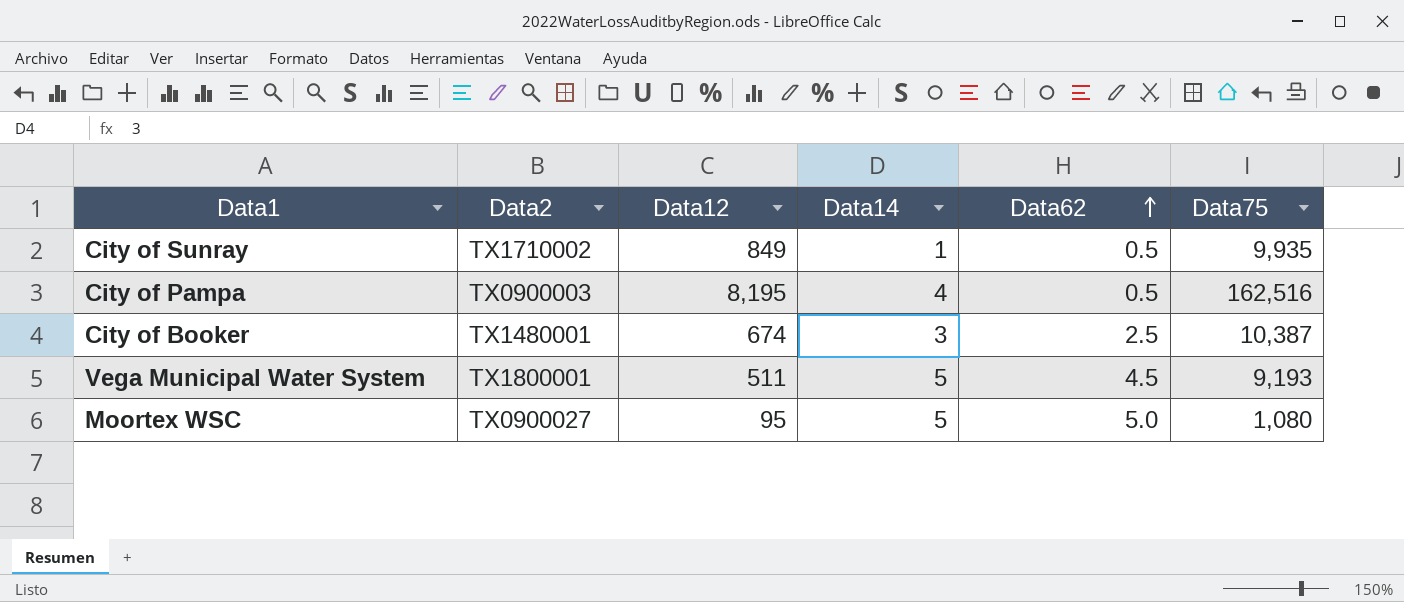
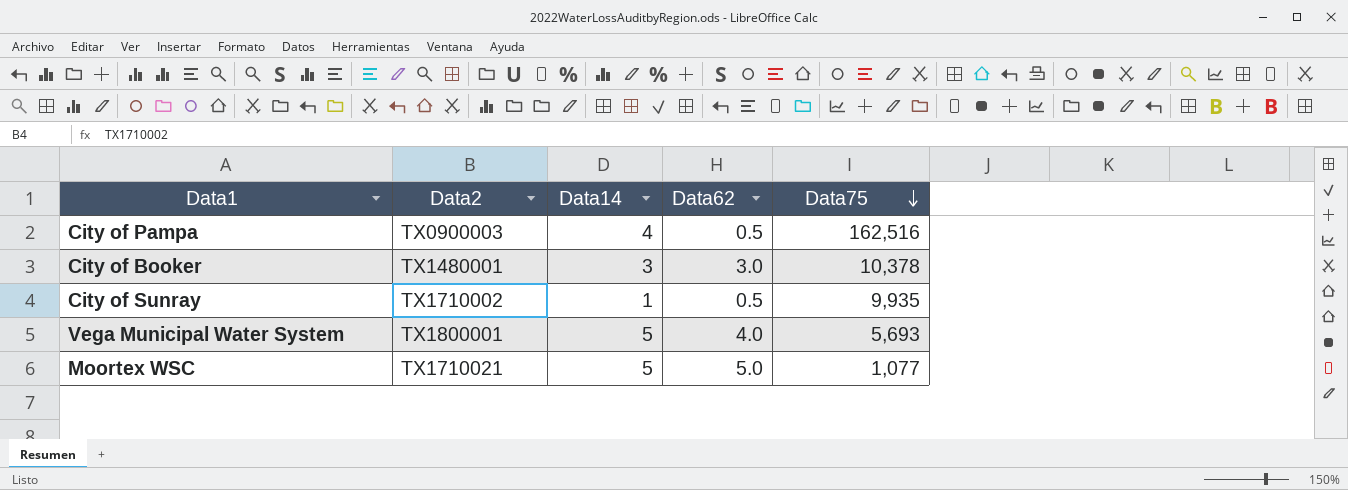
row order: Data62 ascending -> Data75 descending
column Data12 | position: 3 -> none
City of Booker | Data62: 2.5 -> 3.0
City of Booker | Data75: 10,387 -> 10,378
Vega Municipal Water System | Data62: 4.5 -> 4.0
Vega Municipal Water System | Data75: 9,193 -> 5,693
Moortex WSC | Data2: TX0900027 -> TX1710021
Moortex WSC | Data75: 1,080 -> 1,077

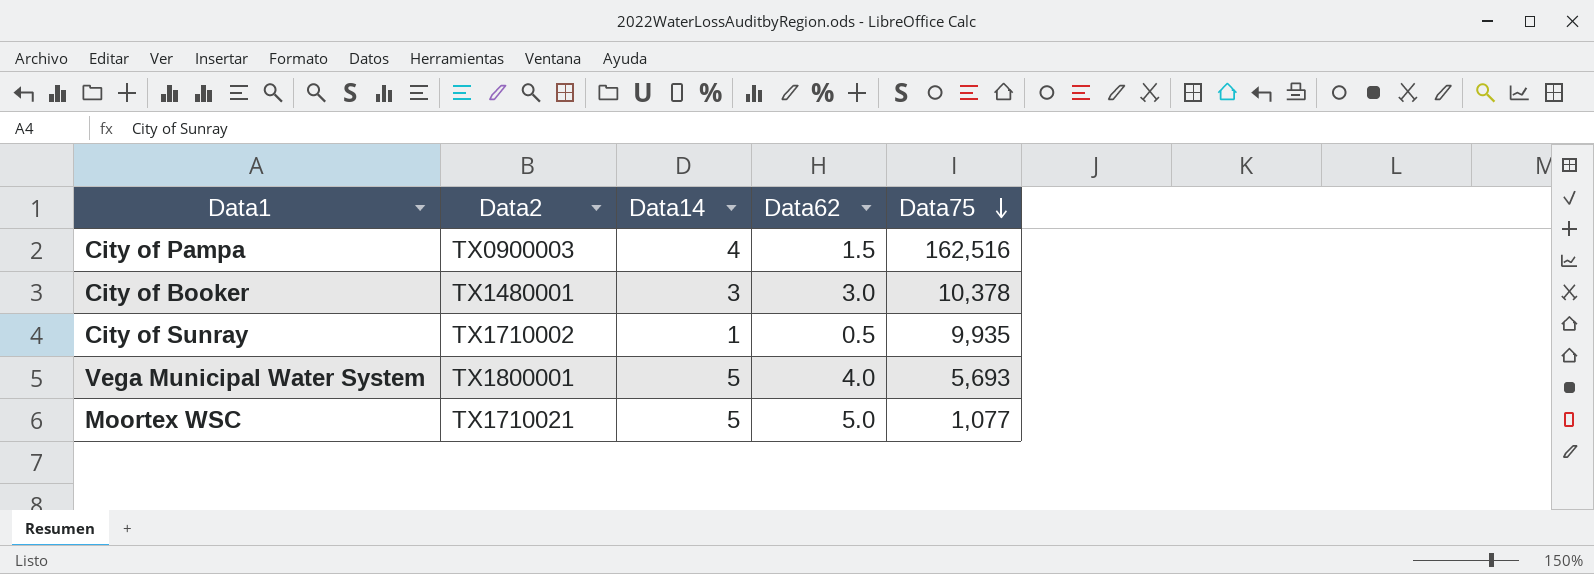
City of Pampa | Data62: 0.5 -> 1.5

